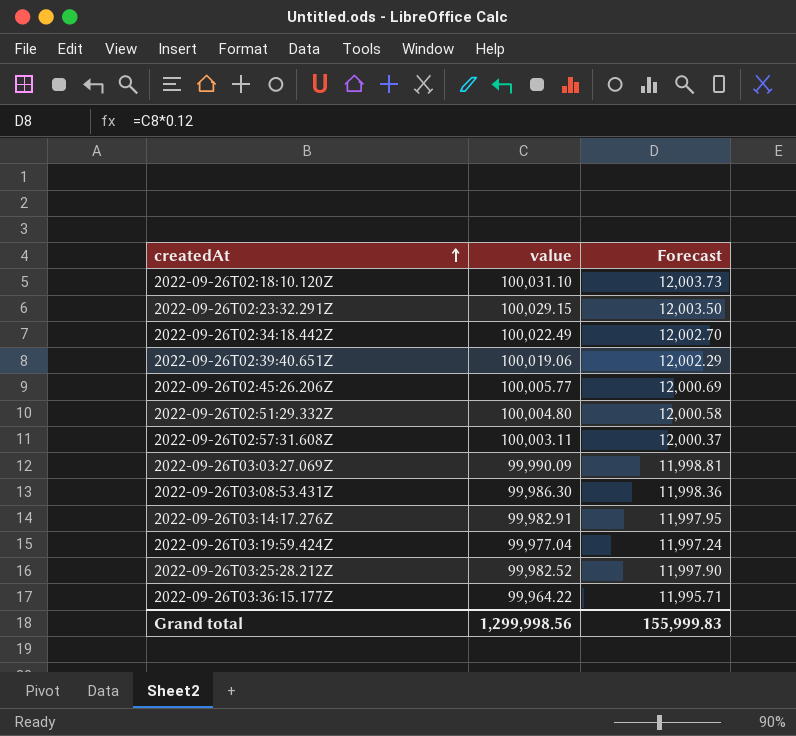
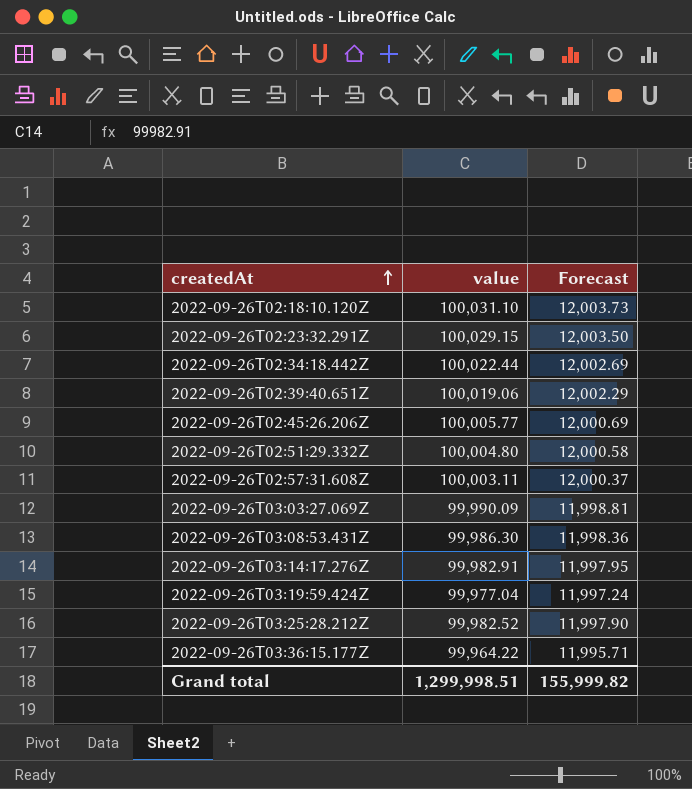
2022-09-26T02:34:18.442Z | value: 100,022.49 -> 100,022.44
2022-09-26T02:34:18.442Z | Forecast: 12,002.70 -> 12,002.69
Grand total | value: 1,299,998.56 -> 1,299,998.51
Grand total | Forecast: 155,999.83 -> 155,999.82

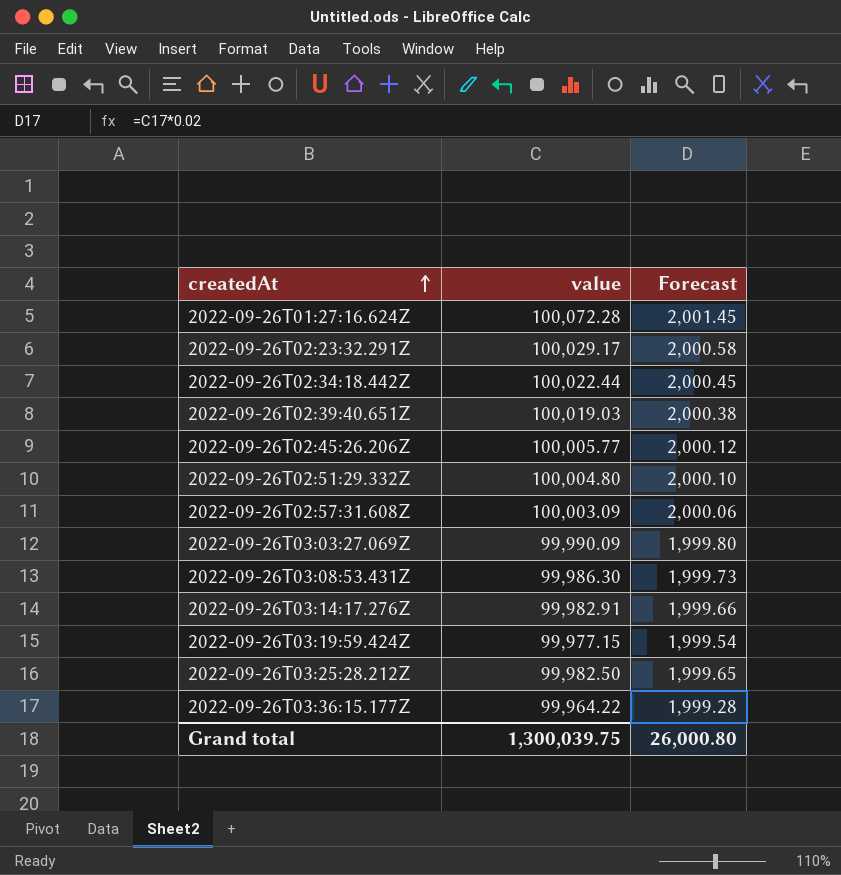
column Forecast | formula: [value] * 0.12 -> [value] * 0.02
row 2022-09-26T02:18:10.120Z: 100,031.10 | 12,003.73 -> none
row 2022-09-26T01:27:16.624Z: none -> 100,072.28 | 2,001.45
2022-09-26T02:23:32.291Z | value: 100,029.15 -> 100,029.17
2022-09-26T02:39:40.651Z | value: 100,019.06 -> 100,019.03
2022-09-26T02:57:31.608Z | value: 100,003.11 -> 100,003.09
2022-09-26T03:19:59.424Z | value: 99,977.04 -> 99,977.15
2022-09-26T03:25:28.212Z | value: 99,982.52 -> 99,982.50
Grand total | value: 1,299,998.51 -> 1,300,039.75
Grand total | Forecast: 155,999.82 -> 26,000.80

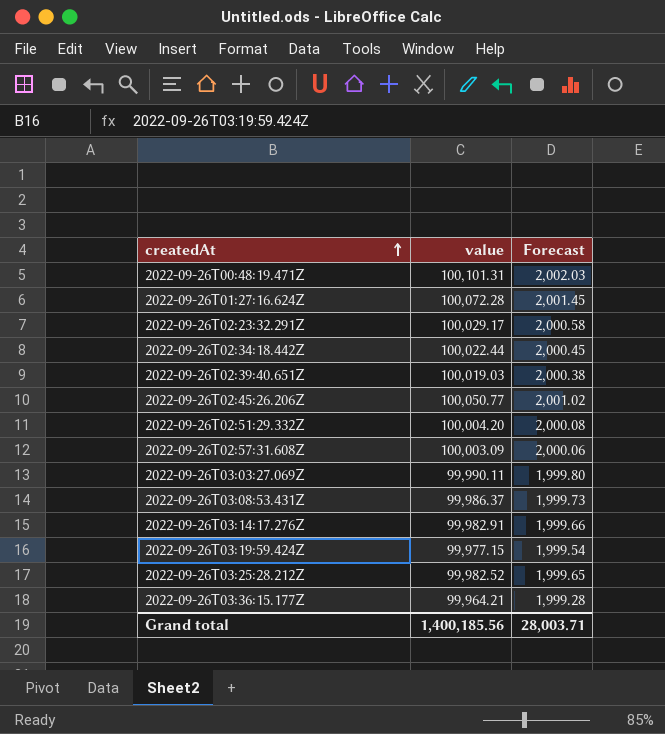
row 2022-09-26T00:48:19.471Z: none -> 100,101.31 | 2,002.03
2022-09-26T02:45:26.206Z | value: 100,005.77 -> 100,050.77
2022-09-26T02:45:26.206Z | Forecast: 2,000.12 -> 2,001.02
2022-09-26T02:51:29.332Z | value: 100,004.80 -> 100,004.20
2022-09-26T02:51:29.332Z | Forecast: 2,000.10 -> 2,000.08
2022-09-26T03:03:27.069Z | value: 99,990.09 -> 99,990.11
2022-09-26T03:08:53.431Z | value: 99,986.30 -> 99,986.37
2022-09-26T03:25:28.212Z | value: 99,982.50 -> 99,982.52
2022-09-26T03:36:15.177Z | value: 99,964.22 -> 99,964.21
Grand total | value: 1,300,039.75 -> 1,400,185.56
Grand total | Forecast: 26,000.80 -> 28,003.71

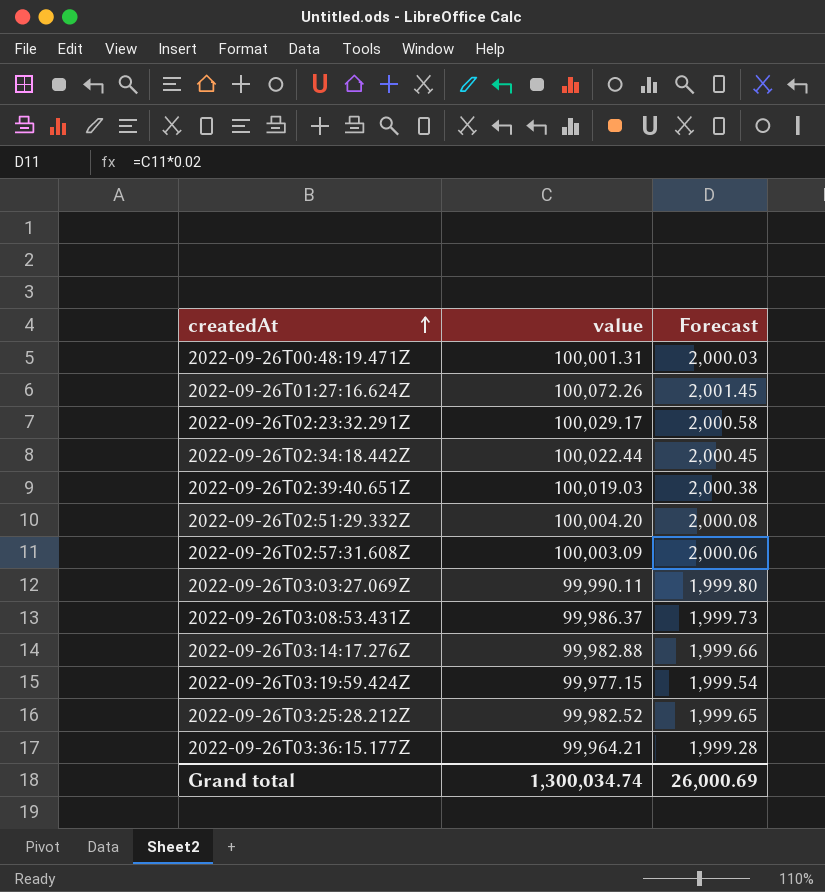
row 2022-09-26T02:45:26.206Z: 100,050.77 | 2,001.02 -> none
2022-09-26T00:48:19.471Z | value: 100,101.31 -> 100,001.31
2022-09-26T00:48:19.471Z | Forecast: 2,002.03 -> 2,000.03
2022-09-26T01:27:16.624Z | value: 100,072.28 -> 100,072.26
2022-09-26T03:14:17.276Z | value: 99,982.91 -> 99,982.88
Grand total | value: 1,400,185.56 -> 1,300,034.74
Grand total | Forecast: 28,003.71 -> 26,000.69

